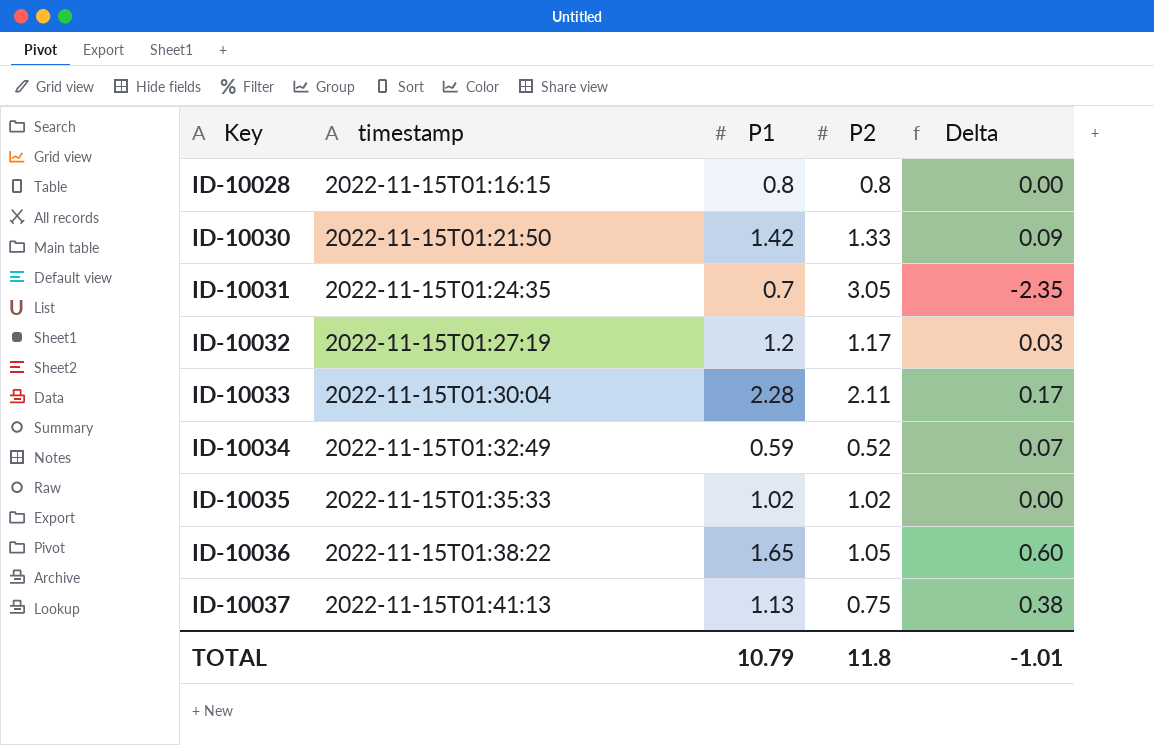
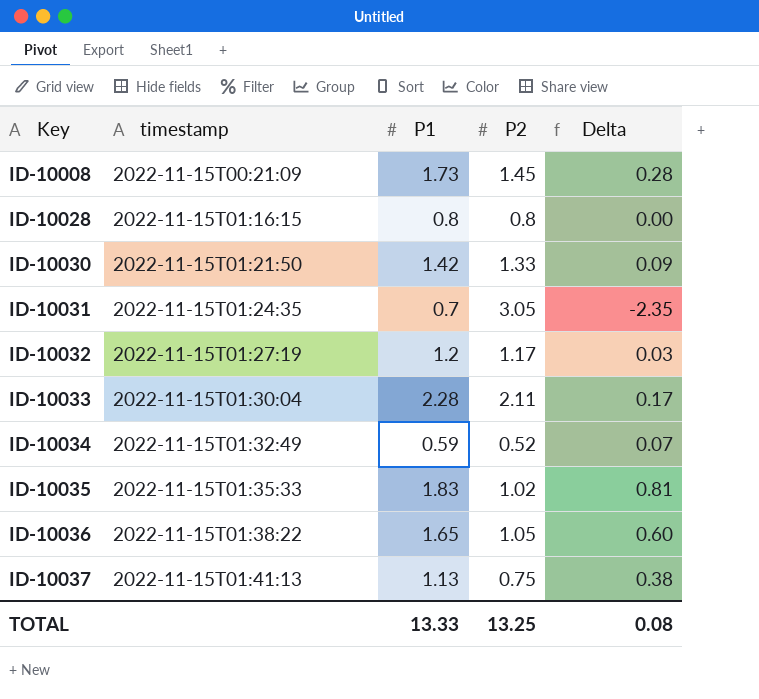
row ID-10008: none -> 2022-11-15T00:21:09 | 1.73 | 1.45 | 0.28
ID-10035 | P1: 1.02 -> 1.83
ID-10035 | Delta: 0.00 -> 0.81
TOTAL | P1: 10.79 -> 13.33
TOTAL | P2: 11.8 -> 13.25
TOTAL | Delta: -1.01 -> 0.08

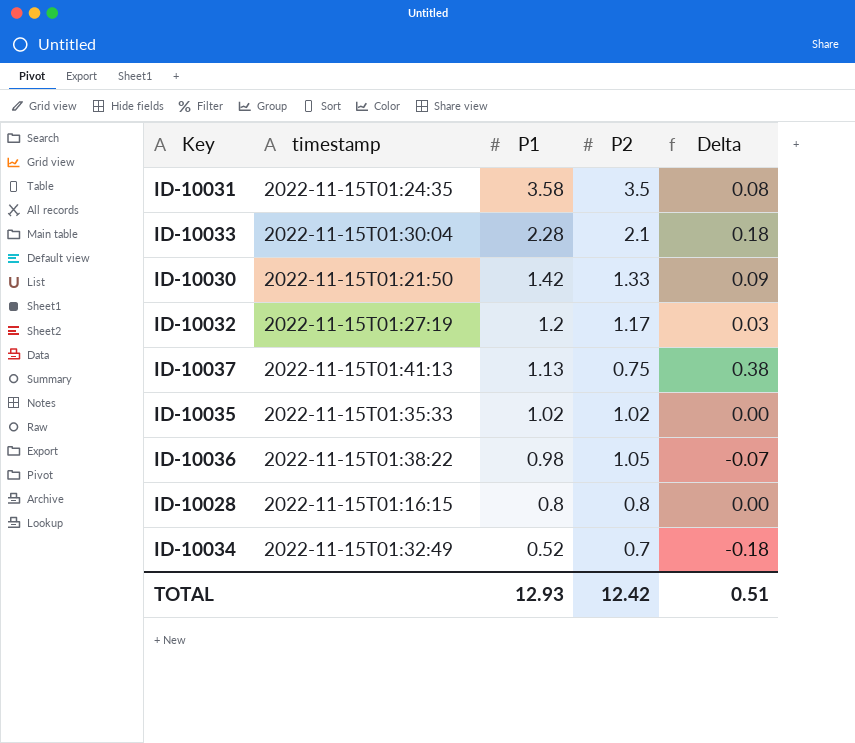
row order: Key ascending -> P1 descending
row ID-10008: 2022-11-15T00:21:09 | 1.73 | 1.45 | 0.28 -> none
ID-10031 | P1: 0.7 -> 3.58
ID-10031 | P2: 3.05 -> 3.5
ID-10031 | Delta: -2.35 -> 0.08
ID-10033 | P2: 2.11 -> 2.1
ID-10033 | Delta: 0.17 -> 0.18
ID-10035 | P1: 1.83 -> 1.02
ID-10035 | Delta: 0.81 -> 0.00
ID-10036 | P1: 1.65 -> 0.98
ID-10036 | Delta: 0.60 -> -0.07
ID-10034 | P1: 0.59 -> 0.52
ID-10034 | P2: 0.52 -> 0.7
ID-10034 | Delta: 0.07 -> -0.18
TOTAL | P1: 13.33 -> 12.93
TOTAL | P2: 13.25 -> 12.42
TOTAL | Delta: 0.08 -> 0.51

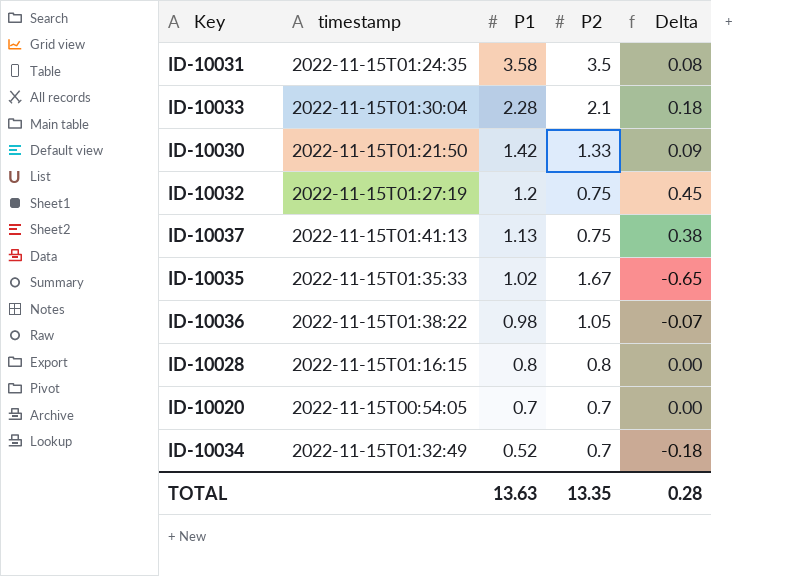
ID-10032 | P2: 1.17 -> 0.75
ID-10032 | Delta: 0.03 -> 0.45
ID-10035 | P2: 1.02 -> 1.67
ID-10035 | Delta: 0.00 -> -0.65
row ID-10020: none -> 2022-11-15T00:54:05 | 0.7 | 0.7 | 0.00
TOTAL | P1: 12.93 -> 13.63
TOTAL | P2: 12.42 -> 13.35
TOTAL | Delta: 0.51 -> 0.28

